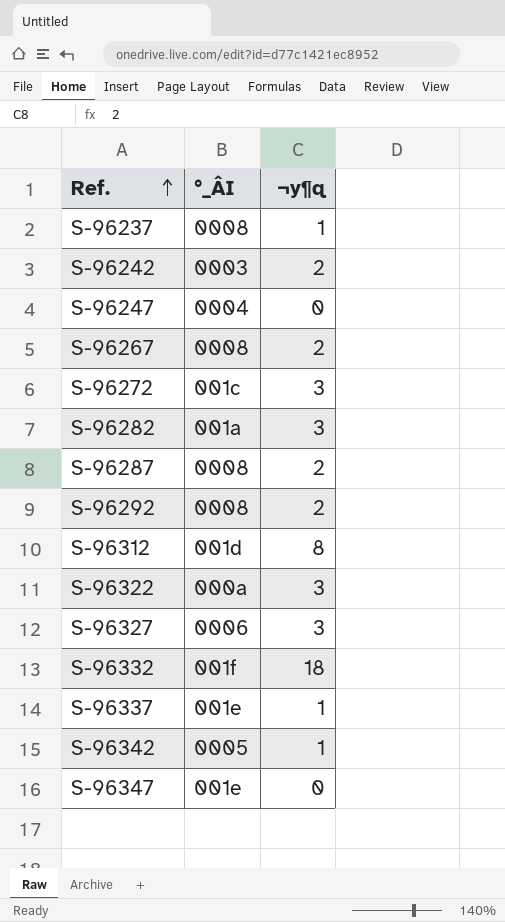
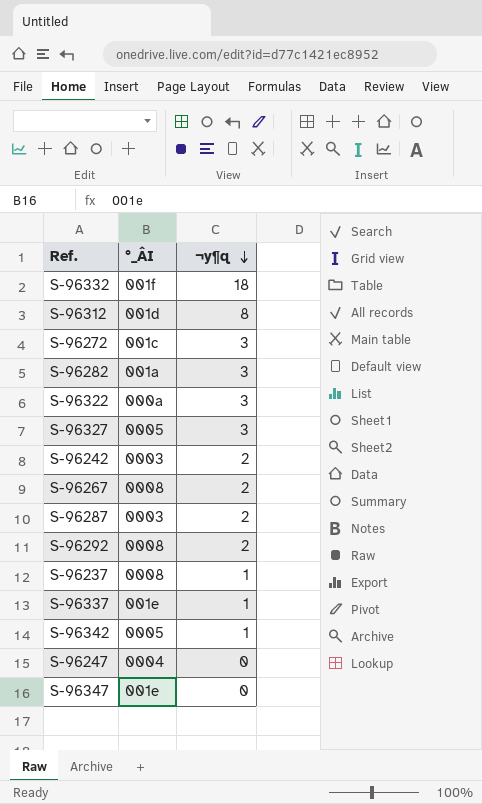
row order: Ref. ascending -> ¬y¶q descending
S-96327 | °_ÂI: 0006 -> 0005
S-96287 | °_ÂI: 0008 -> 0003

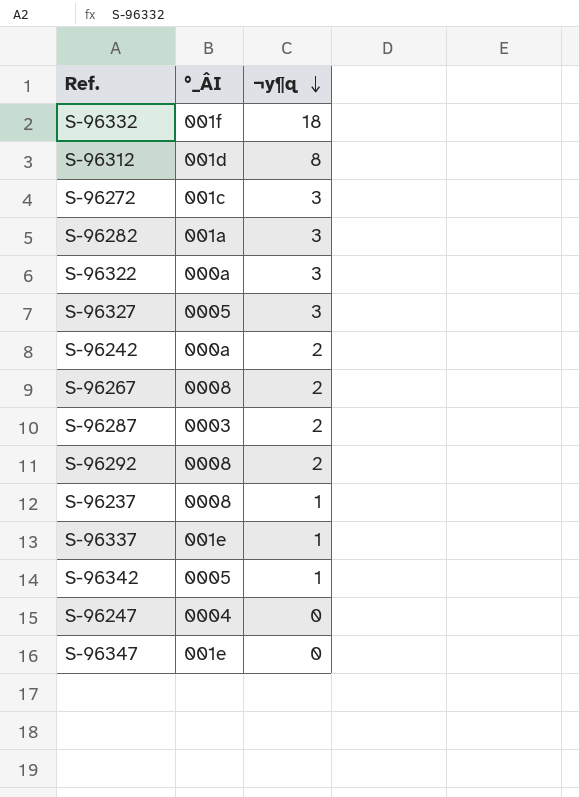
S-96242 | °_ÂI: 0003 -> 000a

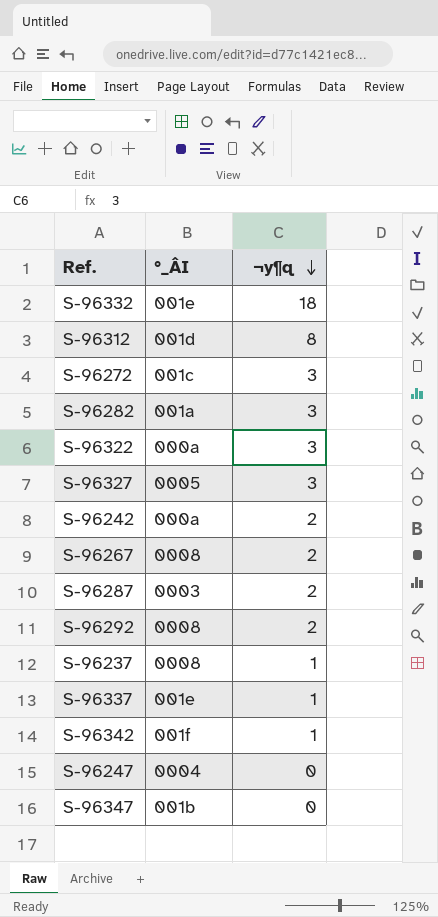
S-96332 | °_ÂI: 001f -> 001e
S-96342 | °_ÂI: 0005 -> 001f
S-96347 | °_ÂI: 001e -> 001b

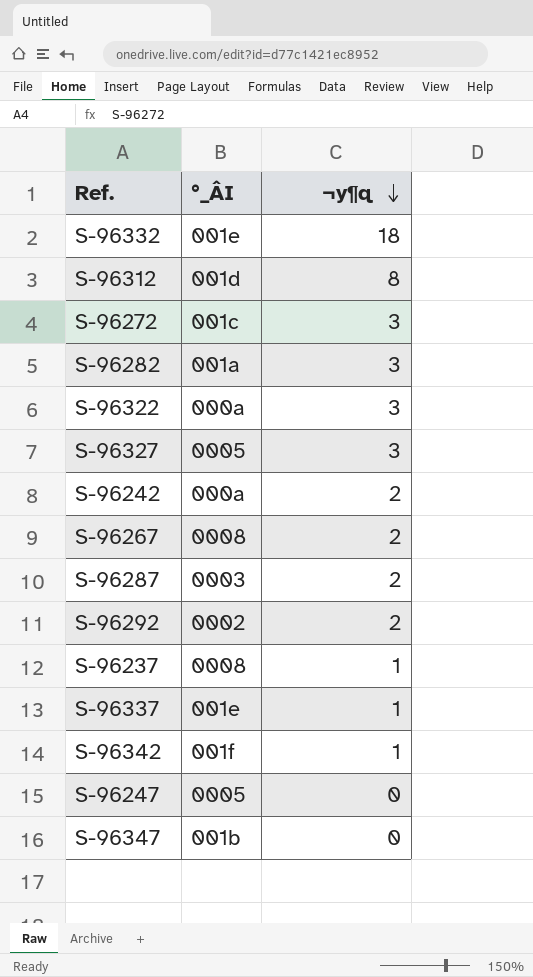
S-96292 | °_ÂI: 0008 -> 0002
S-96247 | °_ÂI: 0004 -> 0005

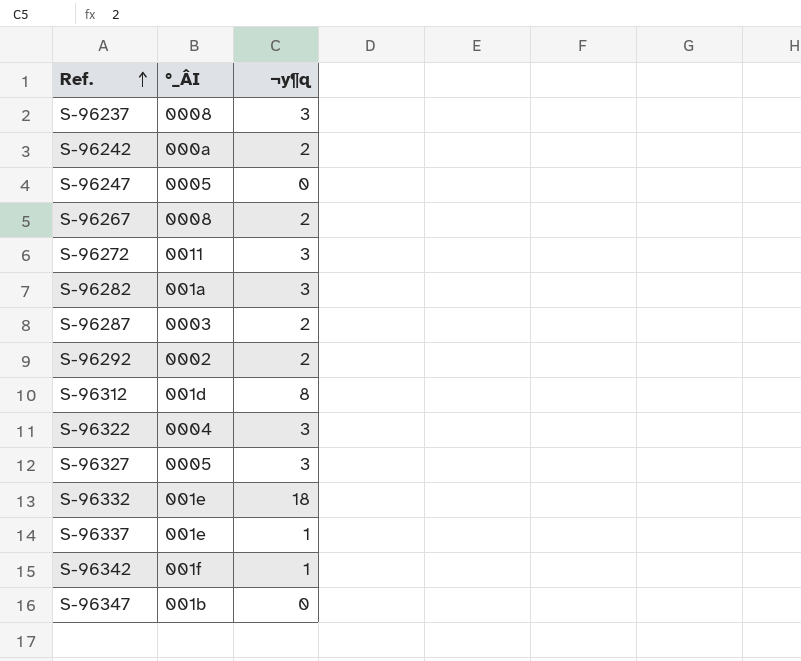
row order: ¬y¶q descending -> Ref. ascending
S-96237 | ¬y¶q: 1 -> 3
S-96272 | °_ÂI: 001c -> 0011
S-96322 | °_ÂI: 000a -> 0004

